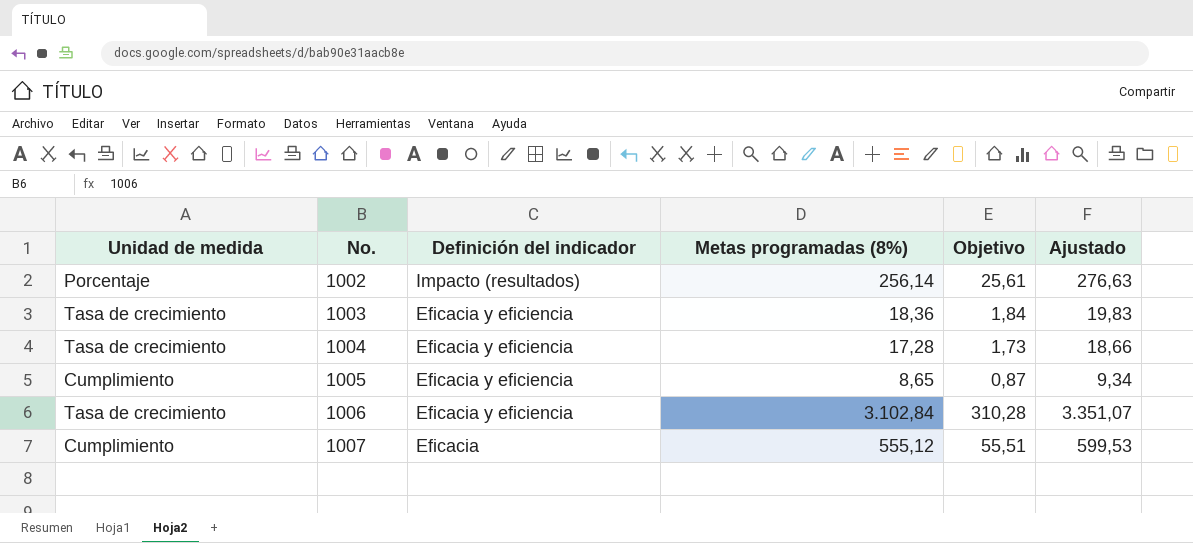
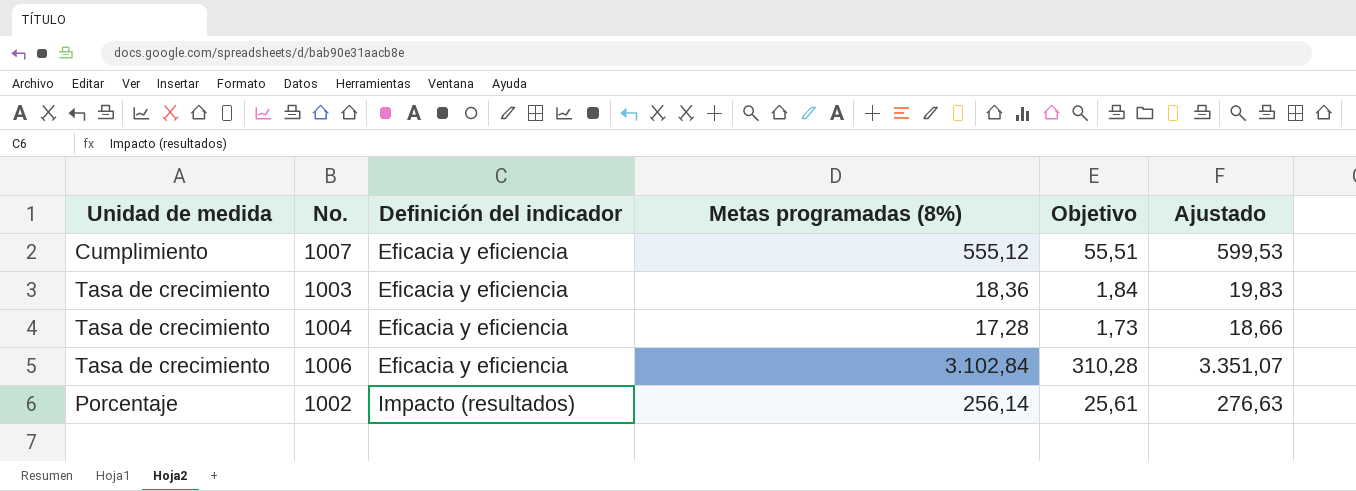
row order: No. ascending -> Definición del indicador ascending
row 1005: Cumplimiento | Eficacia y eficiencia | 8,65 | 0,87 | 9,34 -> none
1007 | Definición del indicador: Eficacia -> Eficacia y eficiencia

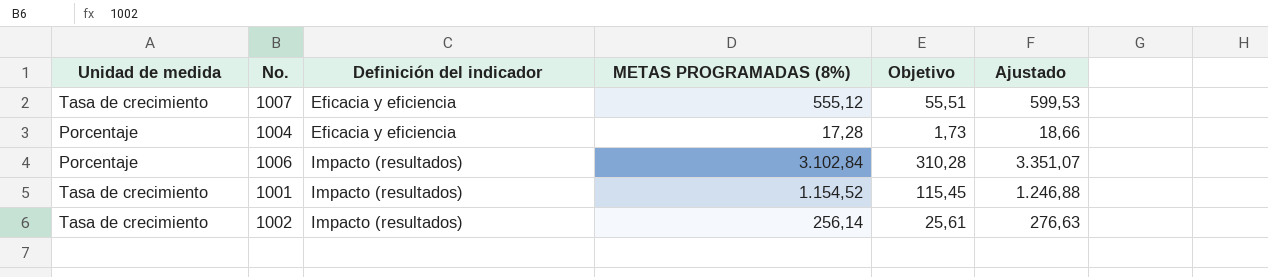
column name: Metas programadas (8%) -> METAS PROGRAMADAS (8%)
row 1003: Tasa de crecimiento | Eficacia y eficiencia | 18,36 | 1,84 | 19,83 -> none
1007 | Unidad de medida: Cumplimiento -> Tasa de crecimiento
1004 | Unidad de medida: Tasa de crecimiento -> Porcentaje
1006 | Unidad de medida: Tasa de crecimiento -> Porcentaje
1006 | Definición del indicador: Eficacia y eficiencia -> Impacto (resultados)
row 1001: none -> Tasa de crecimiento | Impacto (resultados) | 1.154,52 | 115,45 | 1.246,88
1002 | Unidad de medida: Porcentaje -> Tasa de crecimiento

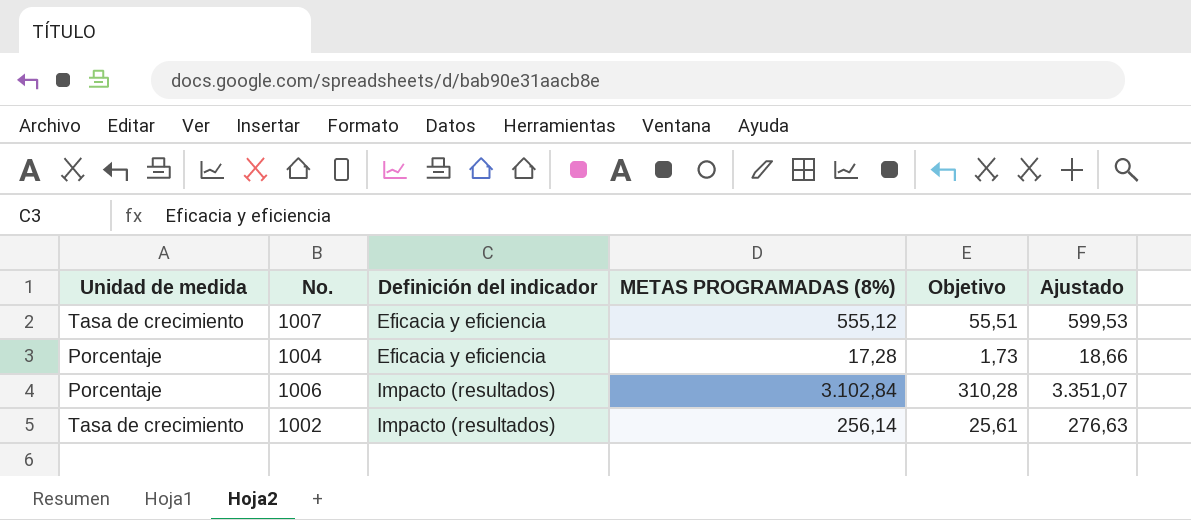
row 1001: Tasa de crecimiento | Impacto (resultados) | 1.154,52 | 115,45 | 1.246,88 -> none

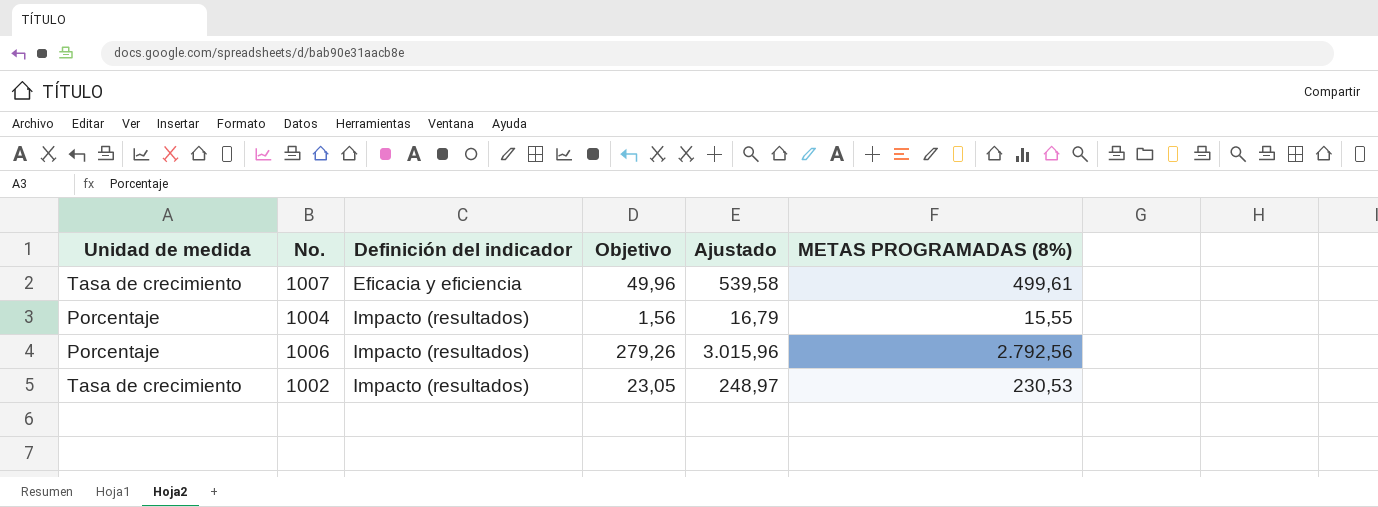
column METAS PROGRAMADAS (8%) | position: 4 -> 6
1007 | Objetivo: 55,51 -> 49,96
1007 | Ajustado: 599,53 -> 539,58
1007 | METAS PROGRAMADAS (8%): 555,12 -> 499,61
1004 | Definición del indicador: Eficacia y eficiencia -> Impacto (resultados)
1004 | Objetivo: 1,73 -> 1,56
1004 | Ajustado: 18,66 -> 16,79
1004 | METAS PROGRAMADAS (8%): 17,28 -> 15,55
1006 | Objetivo: 310,28 -> 279,26
1006 | Ajustado: 3.351,07 -> 3.015,96
1006 | METAS PROGRAMADAS (8%): 3.102,84 -> 2.792,56
1002 | Objetivo: 25,61 -> 23,05
1002 | Ajustado: 276,63 -> 248,97
1002 | METAS PROGRAMADAS (8%): 256,14 -> 230,53

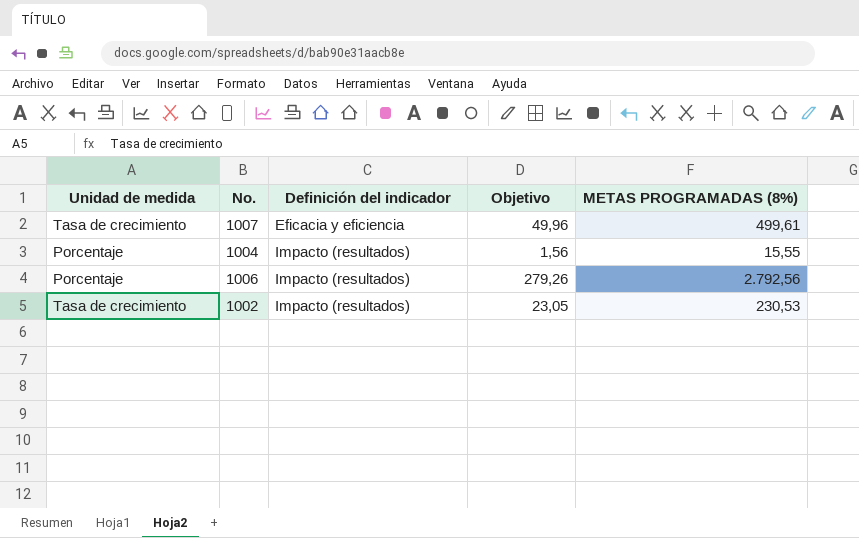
column Ajustado | formula: [METAS PROGRAMADAS (8%)] * 1,08 -> none

